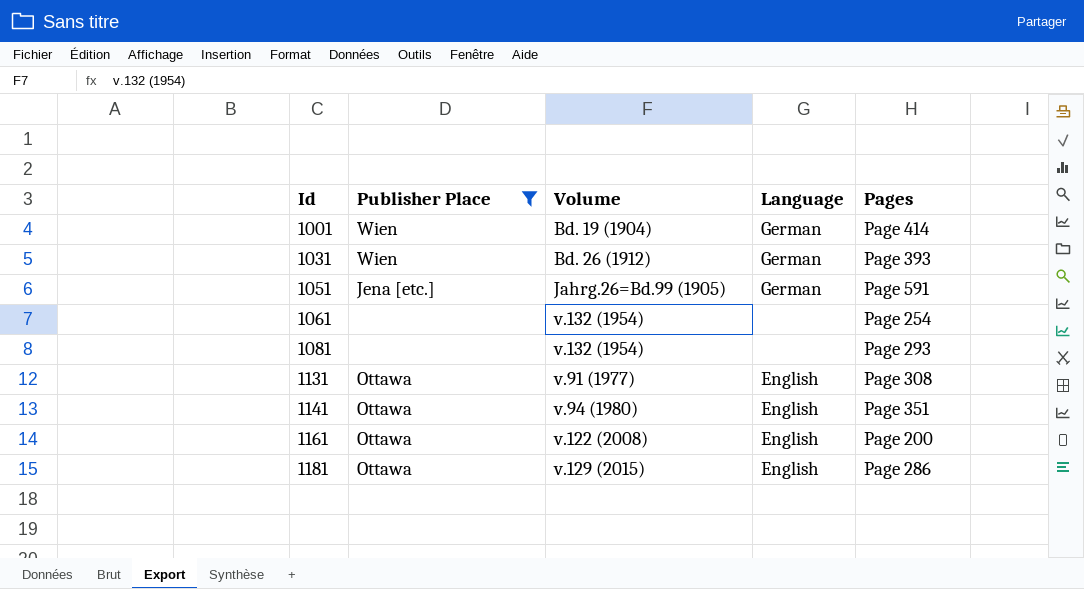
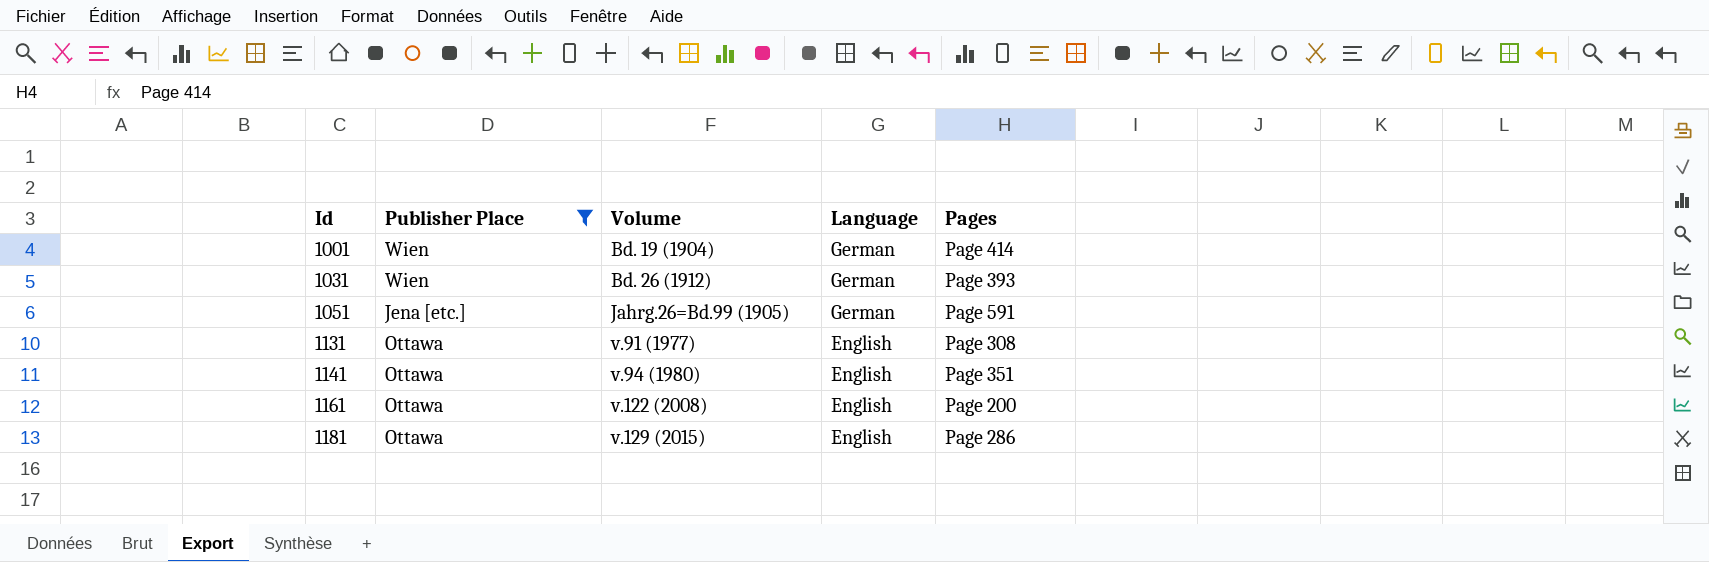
row 1061: none | v.132 (1954) | none | Page 254 -> none
row 1081: none | v.132 (1954) | none | Page 293 -> none

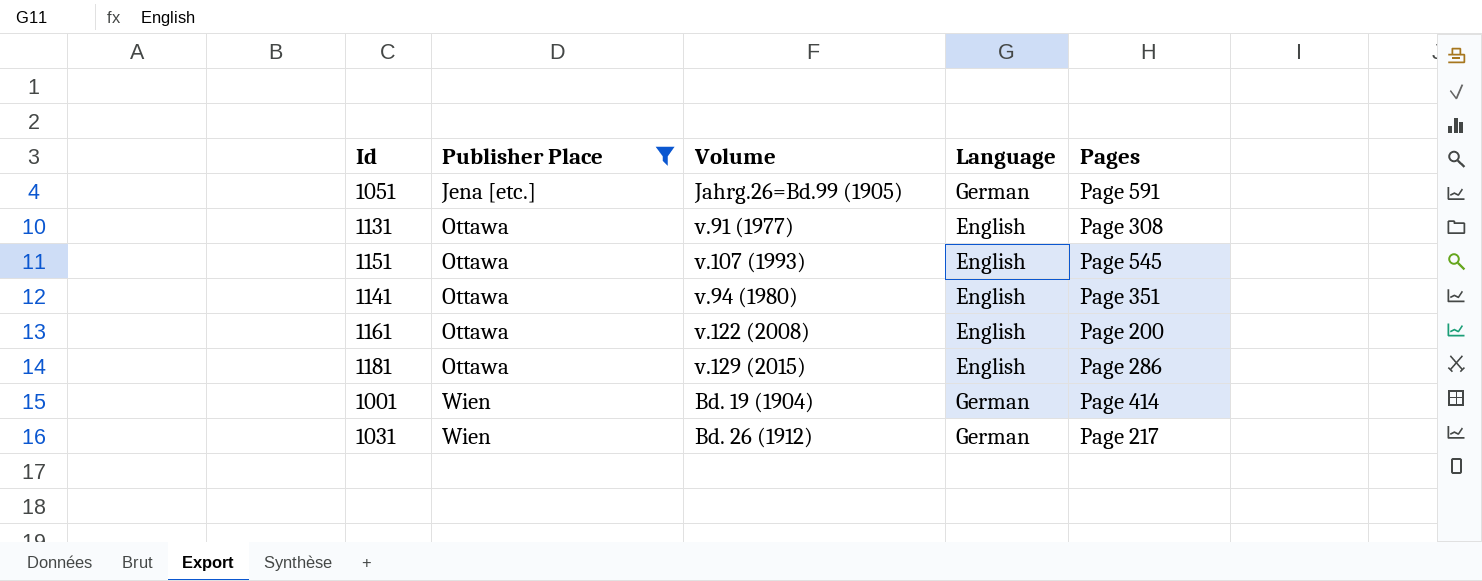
row order: Id ascending -> Publisher Place ascending
row 1151: none -> Ottawa | v.107 (1993) | English | Page 545
1031 | Pages: Page 393 -> Page 217

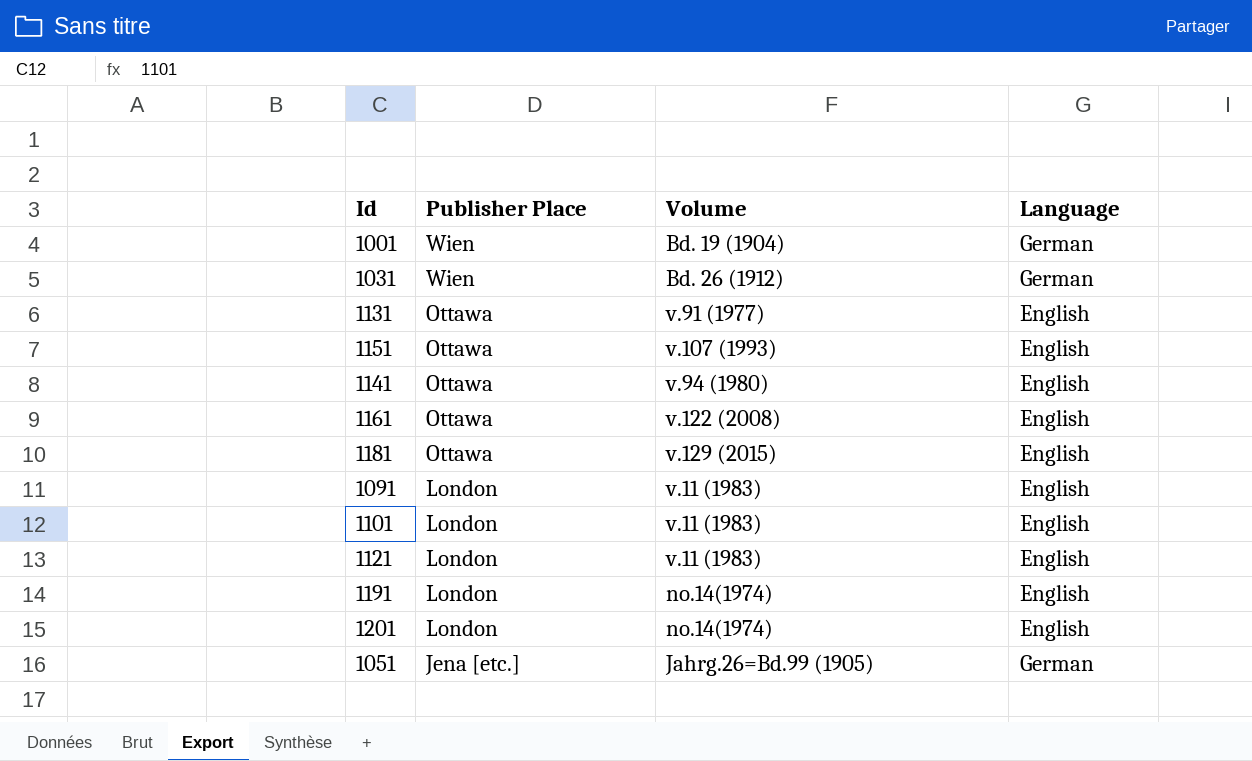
filter: Publisher Place != London -> none
row order: Publisher Place ascending -> Publisher Place descending
column Pages | position: 5 -> none

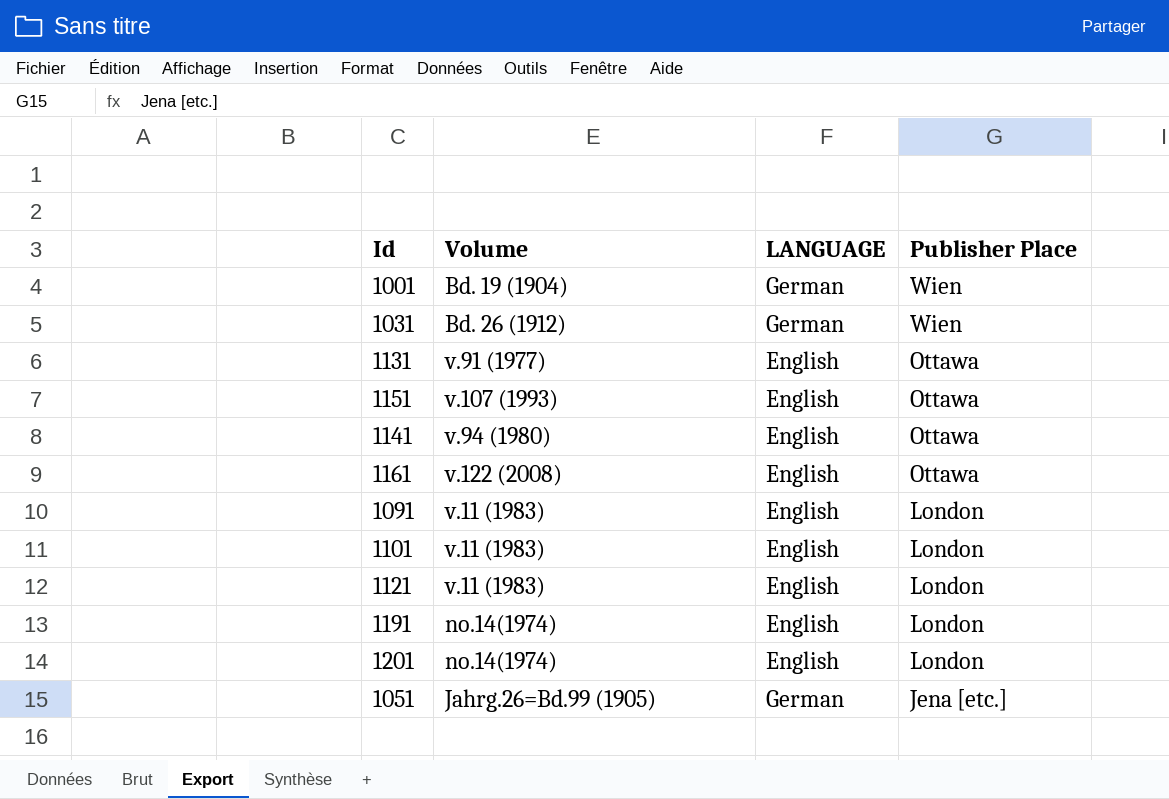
column name: Language -> LANGUAGE
column Publisher Place | position: 2 -> 4
row 1181: Ottawa | v.129 (2015) | English -> none

